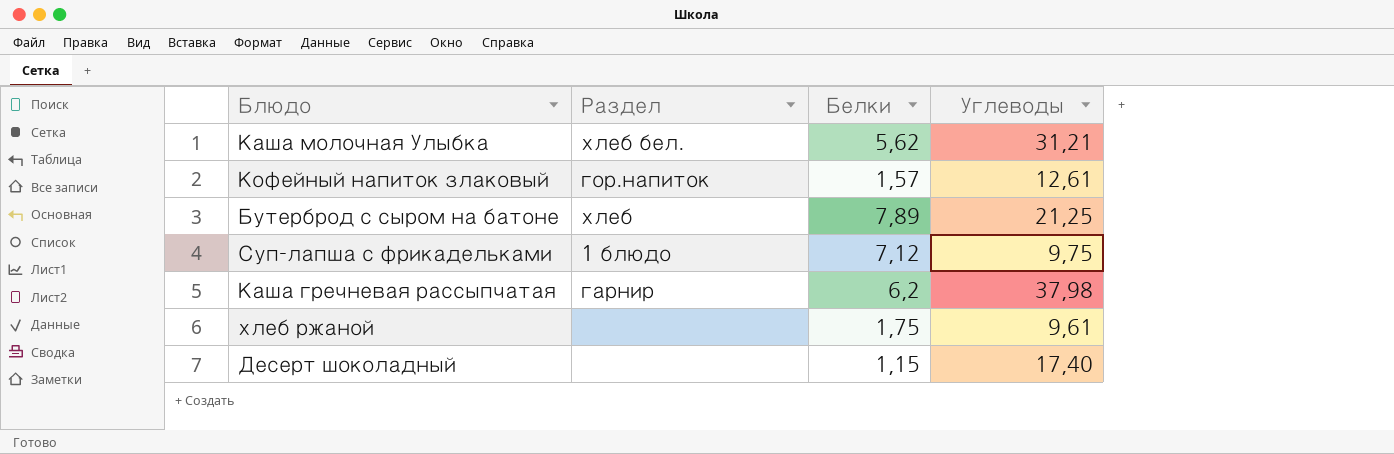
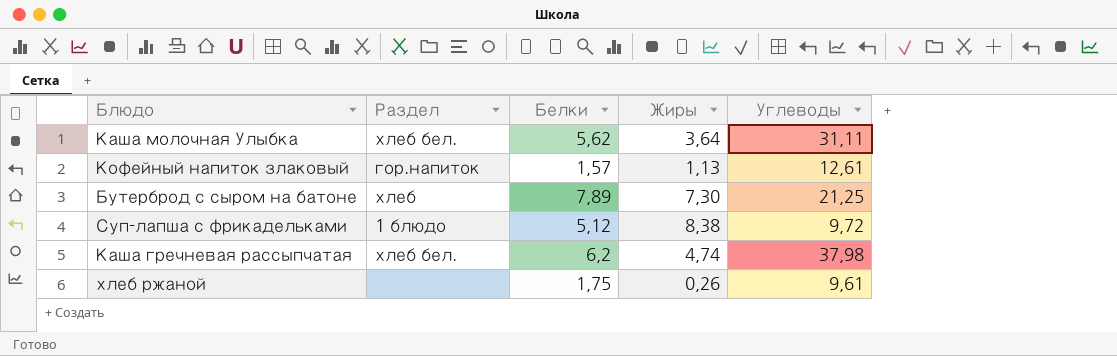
column Жиры | position: none -> 4
row Десерт шоколадный: none | 1,15 | 17,40 -> none
Каша молочная Улыбка | Углеводы: 31,21 -> 31,11
Суп-лапша с фрикадельками | Белки: 7,12 -> 5,12
Суп-лапша с фрикадельками | Углеводы: 9,75 -> 9,72
Каша гречневая рассыпчатая | Раздел: гарнир -> хлеб бел.

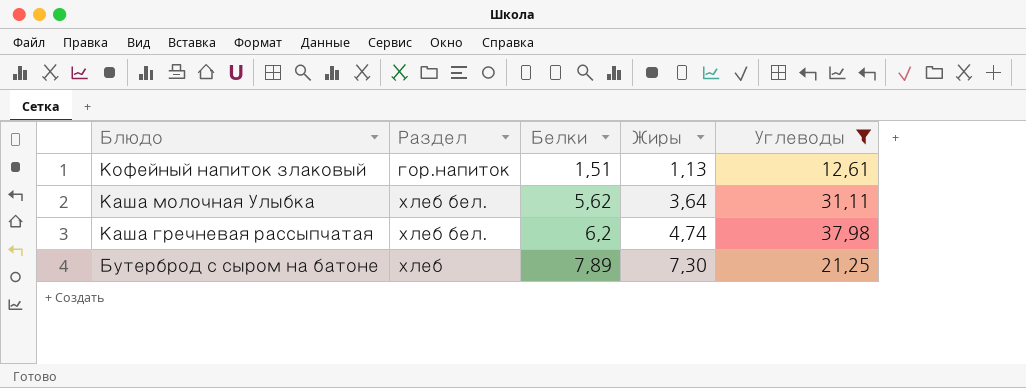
filter: none -> Углеводы >= 12,61
row order: none -> Блюдо descending
Кофейный напиток злаковый | Белки: 1,57 -> 1,51

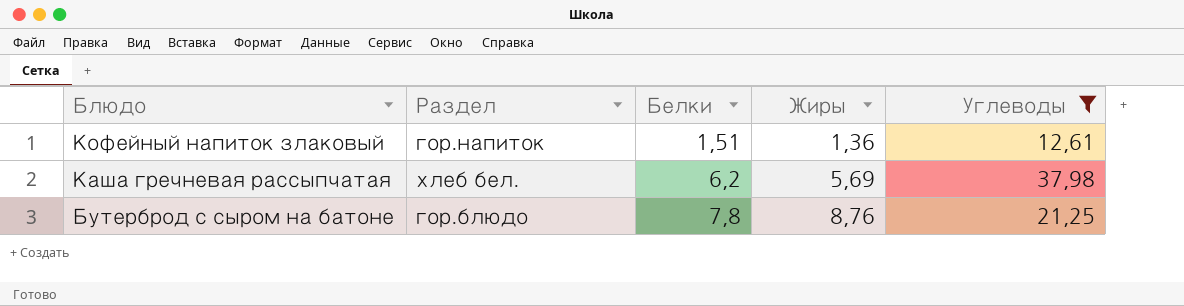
row Каша молочная Улыбка: хлеб бел. | 5,62 | 3,64 | 31,11 -> none
Кофейный напиток злаковый | Жиры: 1,13 -> 1,36
Каша гречневая рассыпчатая | Жиры: 4,74 -> 5,69
Бутерброд с сыром на батоне | Раздел: хлеб -> гор.блюдо
Бутерброд с сыром на батоне | Белки: 7,89 -> 7,8
Бутерброд с сыром на батоне | Жиры: 7,30 -> 8,76

